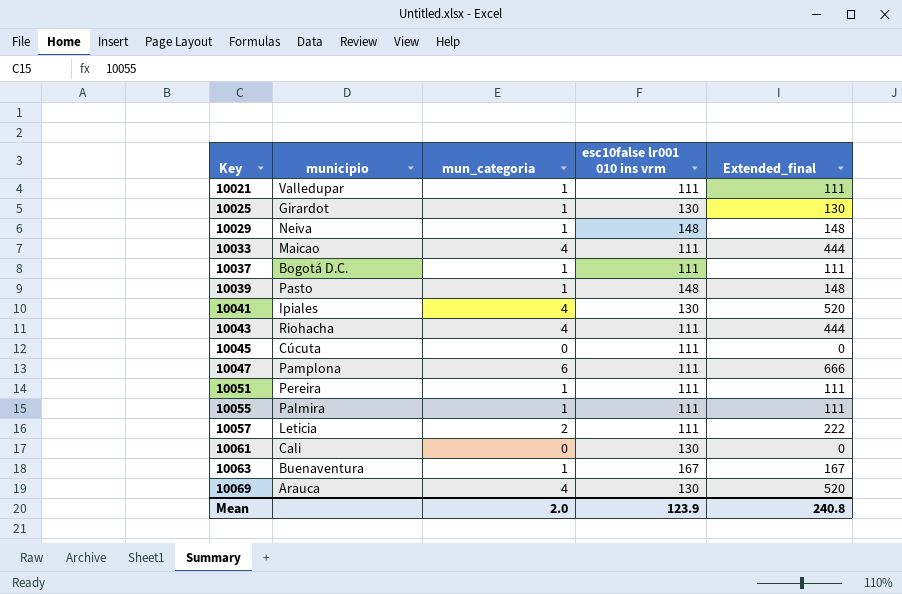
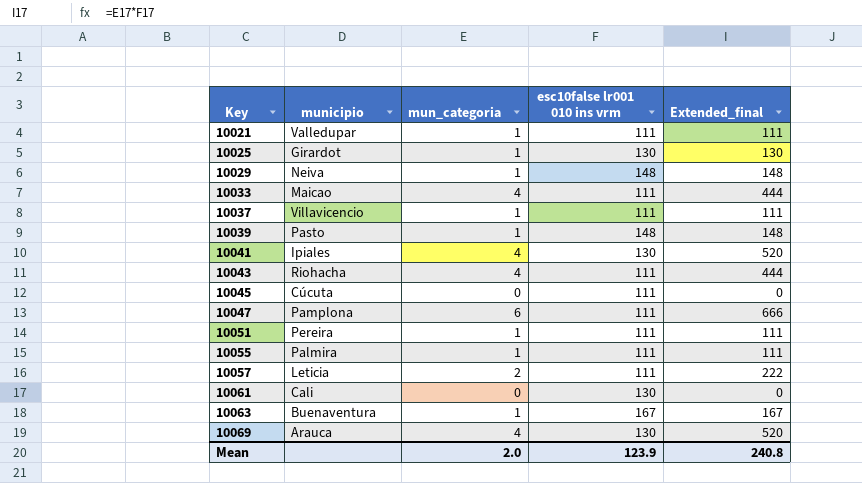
10037 | municipio: Bogotá D.C. -> Villavicencio

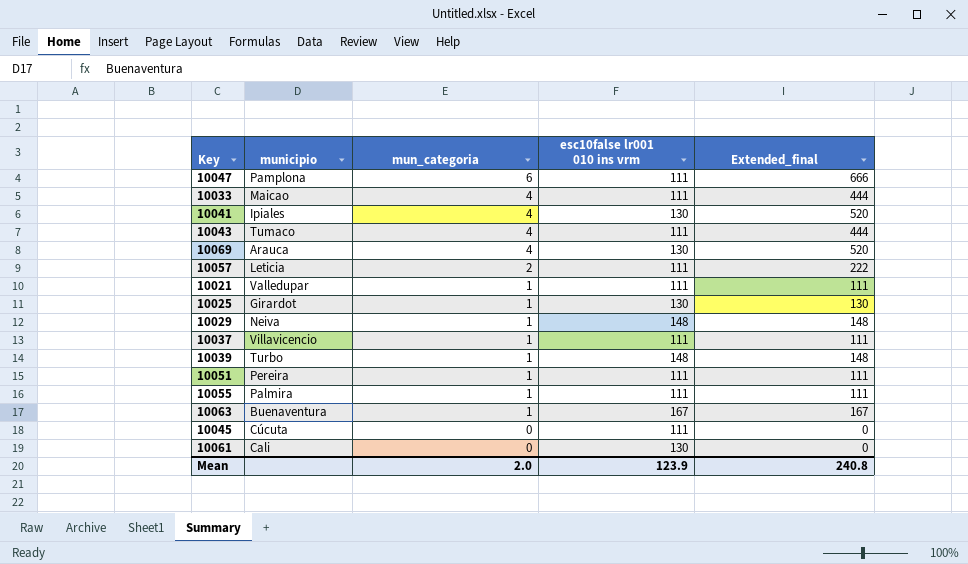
row order: Key ascending -> mun_categoria descending
10043 | municipio: Riohacha -> Tumaco
10039 | municipio: Pasto -> Turbo

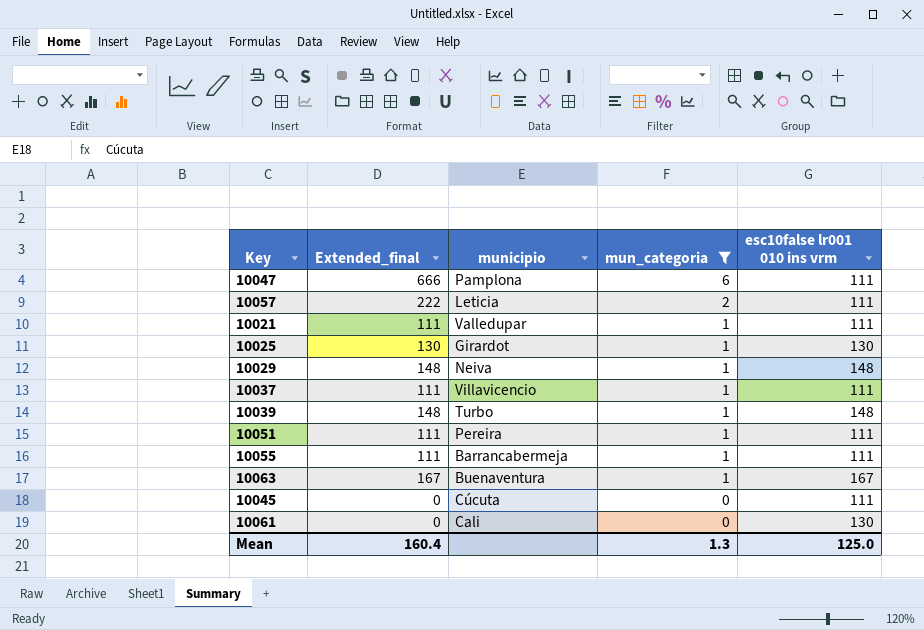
filter: none -> mun_categoria != 4
column Extended_final | position: 5 -> 2
10055 | municipio: Palmira -> Barrancabermeja
Mean | Extended_final: 240.8 -> 160.4
Mean | mun_categoria: 2.0 -> 1.3
Mean | esc10false lr001 010 ins vrm: 123.9 -> 125.0

